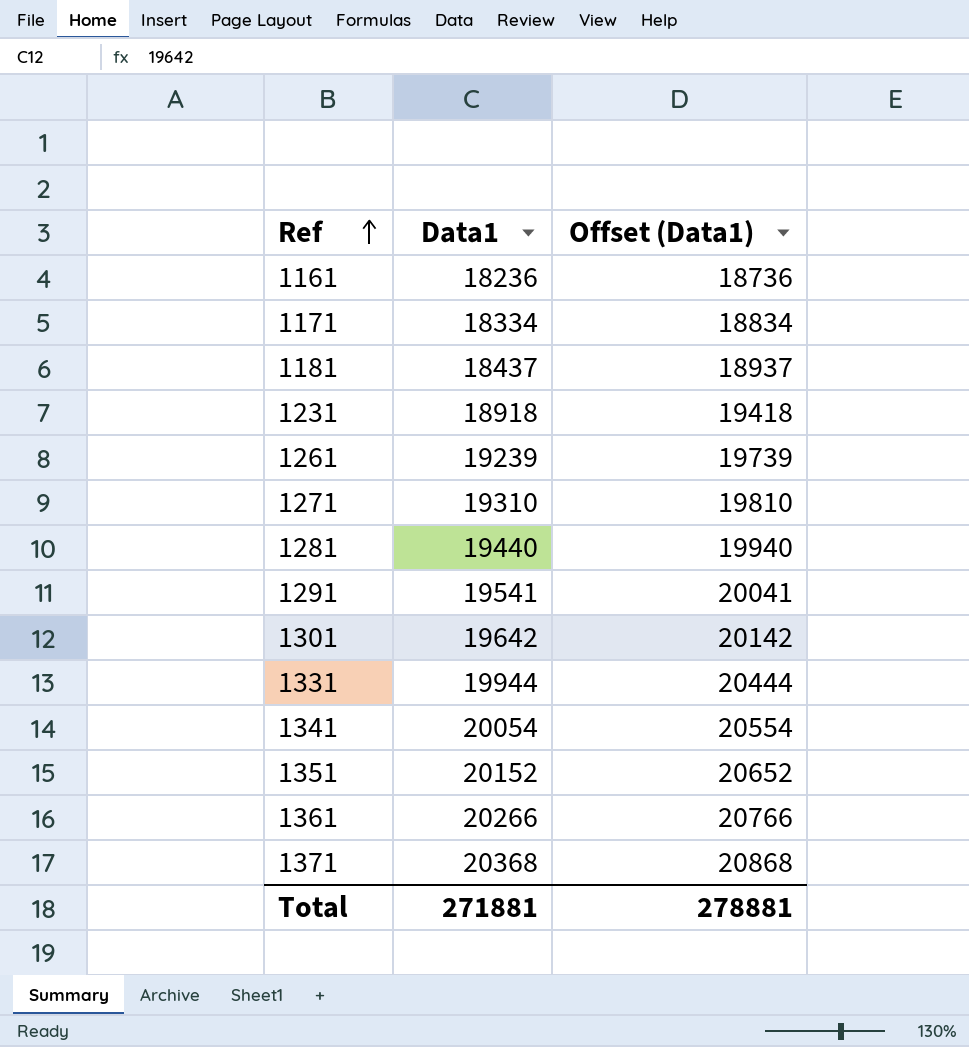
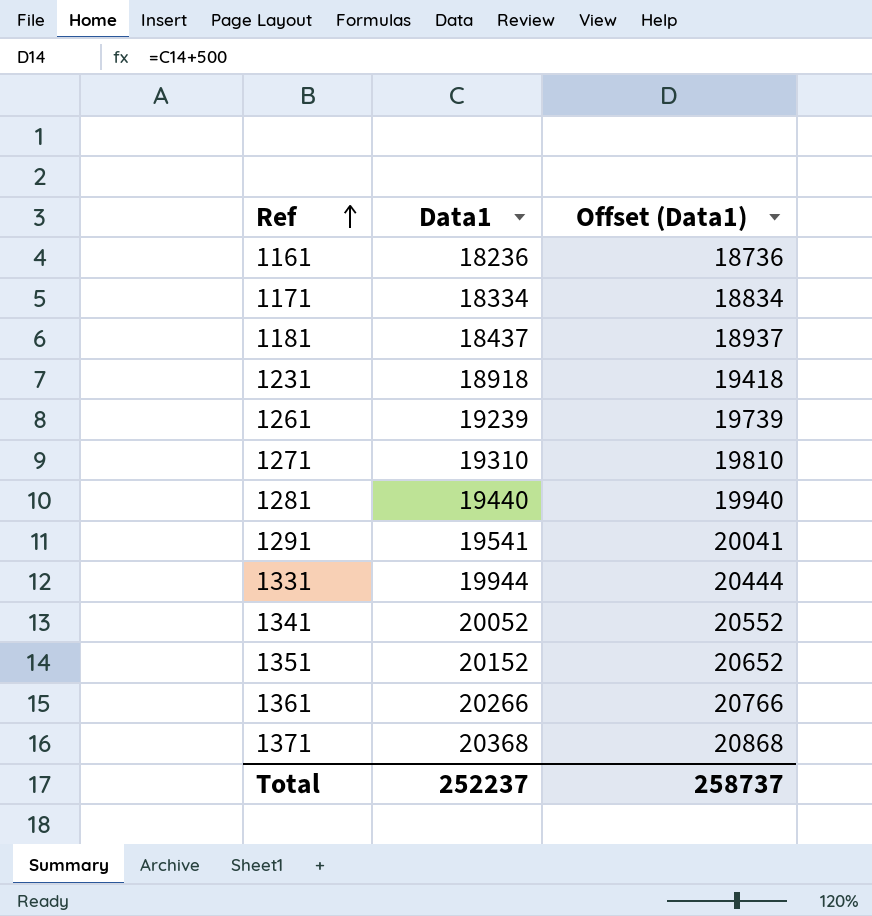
row 1301: 19642 | 20142 -> none
1341 | Data1: 20054 -> 20052
1341 | Offset (Data1): 20554 -> 20552
Total | Data1: 271881 -> 252237
Total | Offset (Data1): 278881 -> 258737

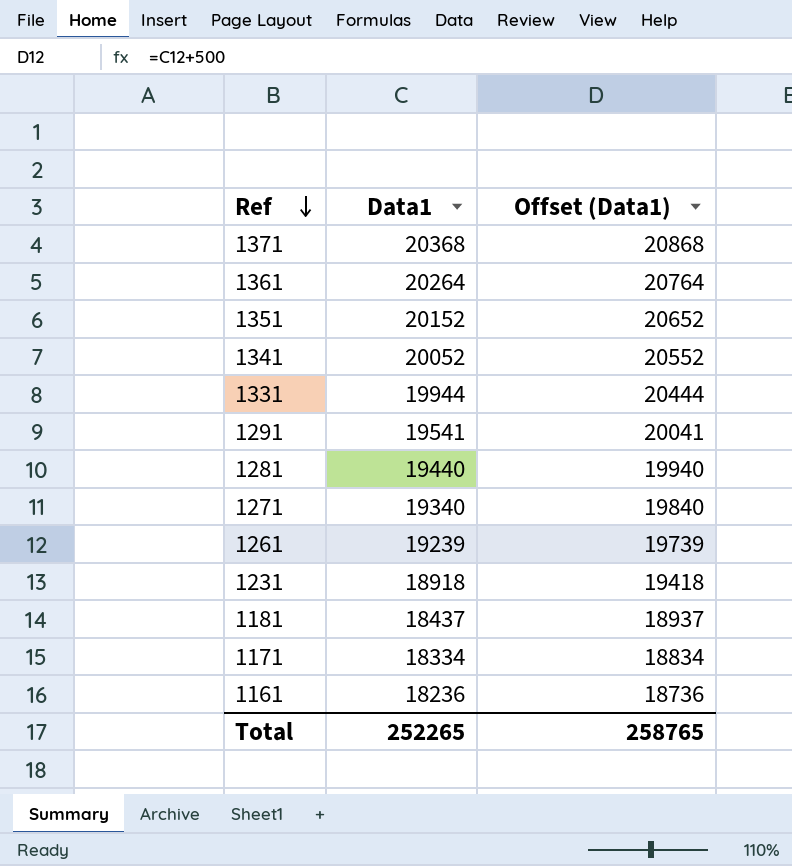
row order: Ref ascending -> Ref descending
1361 | Data1: 20266 -> 20264
1361 | Offset (Data1): 20766 -> 20764
1271 | Data1: 19310 -> 19340
1271 | Offset (Data1): 19810 -> 19840
Total | Data1: 252237 -> 252265
Total | Offset (Data1): 258737 -> 258765

